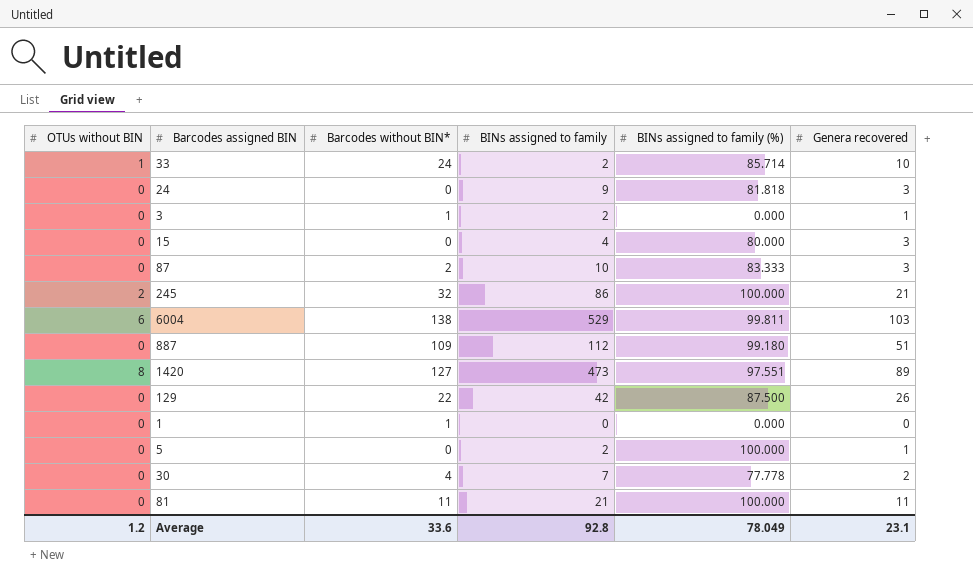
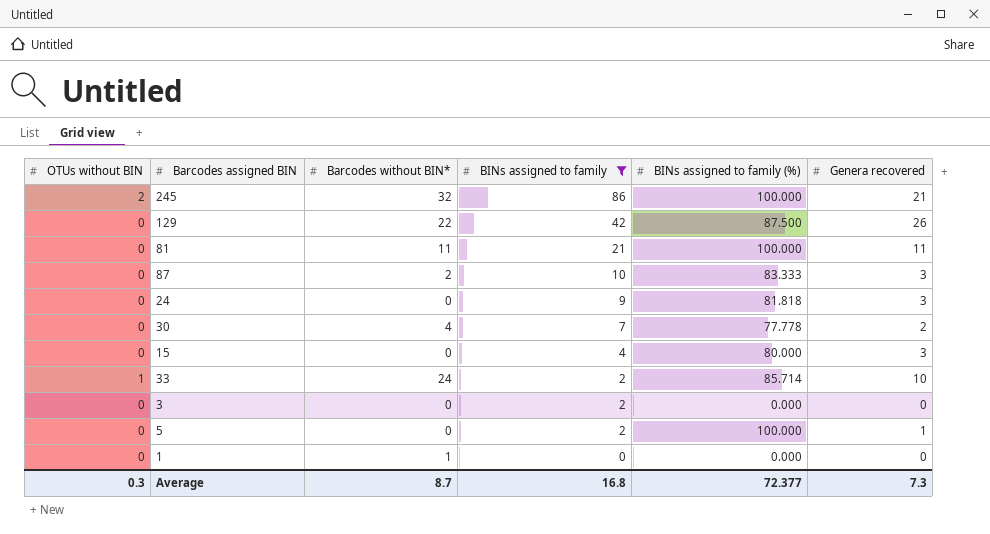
filter: none -> BINs assigned to family <= 86
row order: none -> BINs assigned to family descending
3 | Barcodes without BIN*: 1 -> 0
3 | Genera recovered: 1 -> 0
Average | OTUs without BIN: 1.2 -> 0.3
Average | Barcodes without BIN*: 33.6 -> 8.7
Average | BINs assigned to family: 92.8 -> 16.8
Average | BINs assigned to family (%): 78.049 -> 72.377
Average | Genera recovered: 23.1 -> 7.3

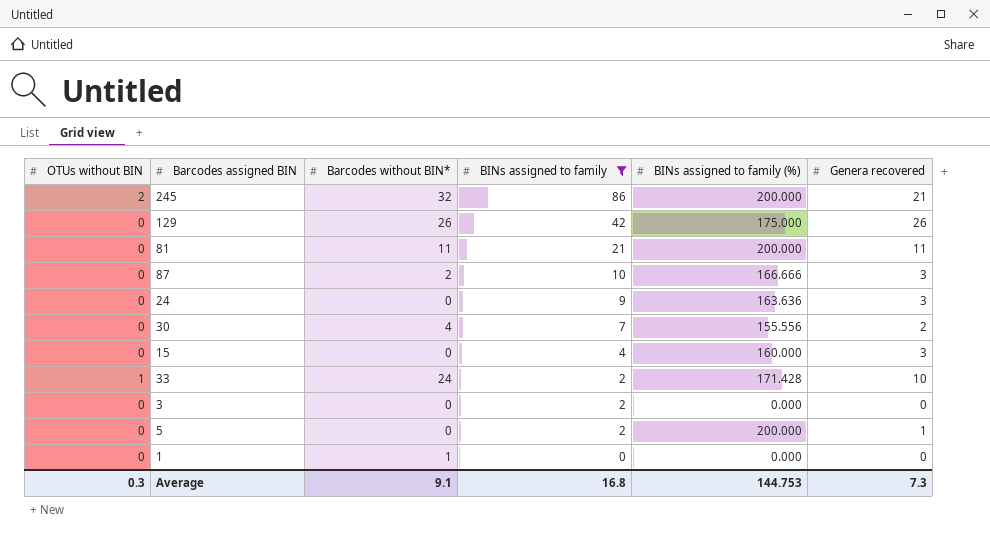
245 | BINs assigned to family (%): 100.000 -> 200.000
129 | Barcodes without BIN*: 22 -> 26
129 | BINs assigned to family (%): 87.500 -> 175.000
81 | BINs assigned to family (%): 100.000 -> 200.000
87 | BINs assigned to family (%): 83.333 -> 166.666
24 | BINs assigned to family (%): 81.818 -> 163.636
30 | BINs assigned to family (%): 77.778 -> 155.556
15 | BINs assigned to family (%): 80.000 -> 160.000
33 | BINs assigned to family (%): 85.714 -> 171.428
5 | BINs assigned to family (%): 100.000 -> 200.000
Average | Barcodes without BIN*: 8.7 -> 9.1
Average | BINs assigned to family (%): 72.377 -> 144.753

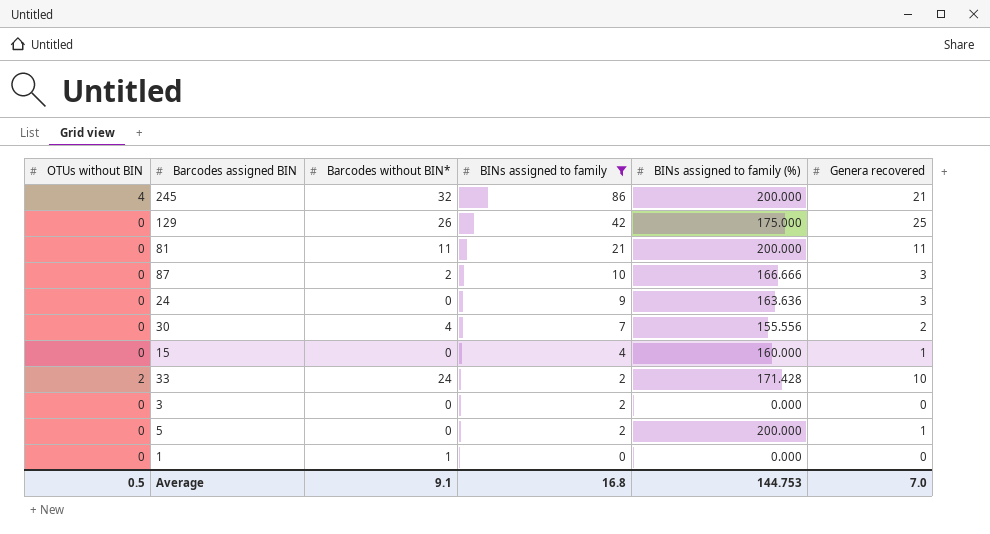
245 | OTUs without BIN: 2 -> 4
129 | Genera recovered: 26 -> 25
15 | Genera recovered: 3 -> 1
33 | OTUs without BIN: 1 -> 2
Average | OTUs without BIN: 0.3 -> 0.5
Average | Genera recovered: 7.3 -> 7.0

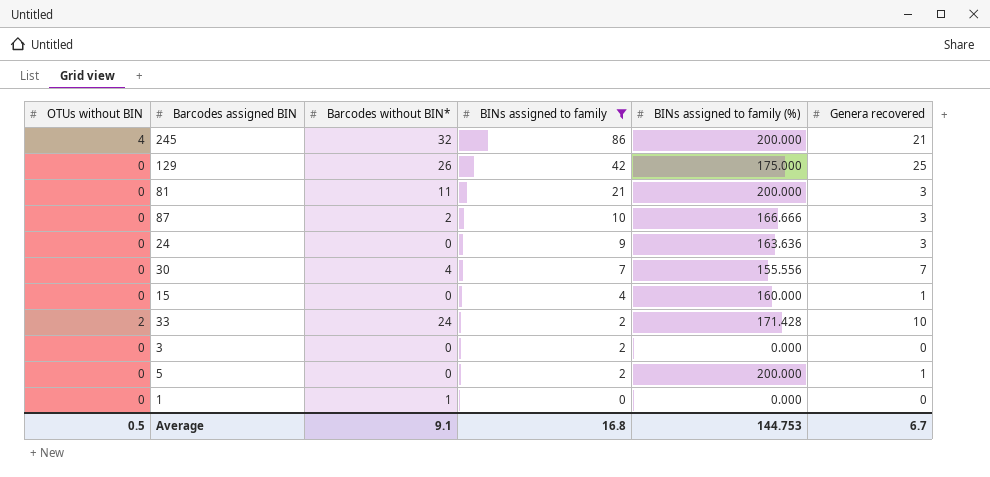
81 | Genera recovered: 11 -> 3
30 | Genera recovered: 2 -> 7
Average | Genera recovered: 7.0 -> 6.7

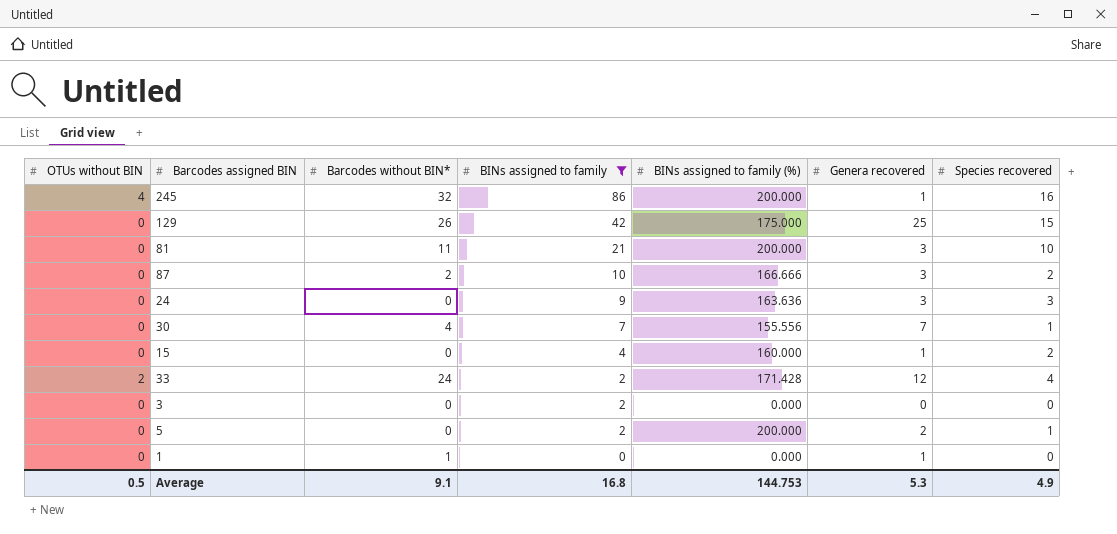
column Species recovered | position: none -> 7
245 | Genera recovered: 21 -> 1
33 | Genera recovered: 10 -> 12
5 | Genera recovered: 1 -> 2
1 | Genera recovered: 0 -> 1
Average | Genera recovered: 6.7 -> 5.3

